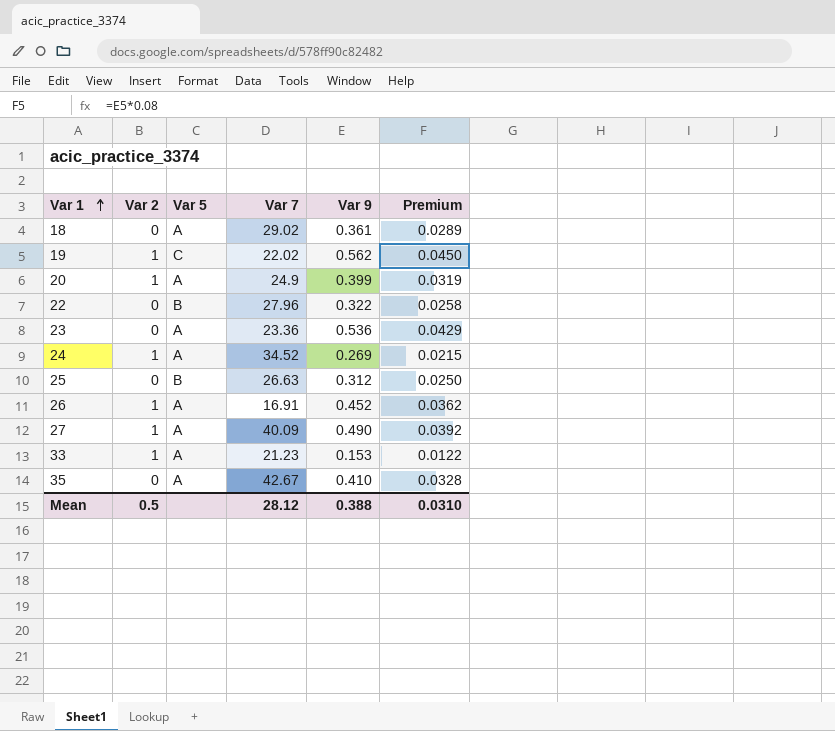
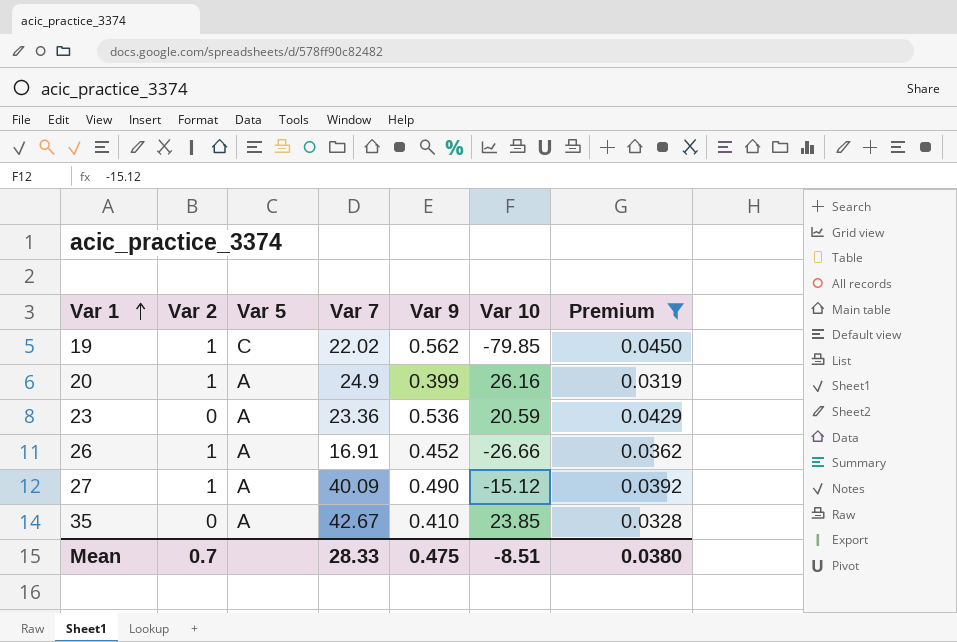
filter: none -> Premium >= 0.0319
column Var 10 | position: none -> 6
Mean | Var 2: 0.5 -> 0.7
Mean | Var 7: 28.12 -> 28.33
Mean | Var 9: 0.388 -> 0.475
Mean | Premium: 0.0310 -> 0.0380

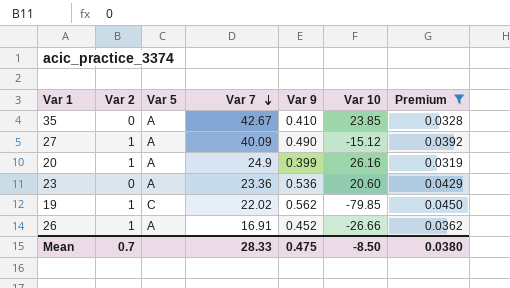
row order: Var 1 ascending -> Var 7 descending
23 | Var 10: 20.59 -> 20.60
Mean | Var 10: -8.51 -> -8.50

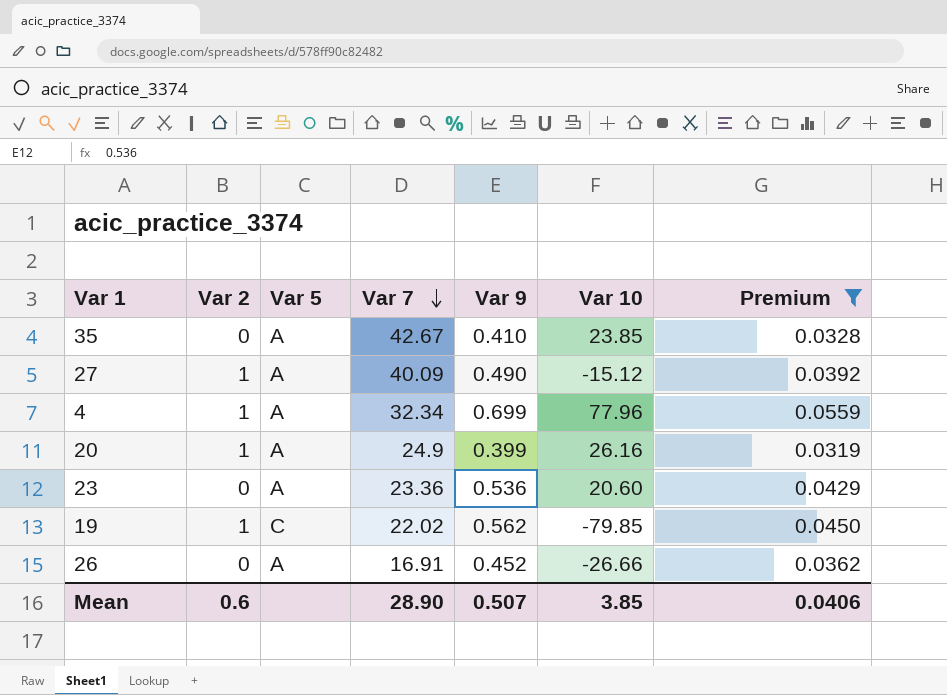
row 4: none -> 1 | A | 32.34 | 0.699 | 77.96 | 0.0559
26 | Var 2: 1 -> 0
Mean | Var 2: 0.7 -> 0.6
Mean | Var 7: 28.33 -> 28.90
Mean | Var 9: 0.475 -> 0.507
Mean | Var 10: -8.50 -> 3.85
Mean | Premium: 0.0380 -> 0.0406

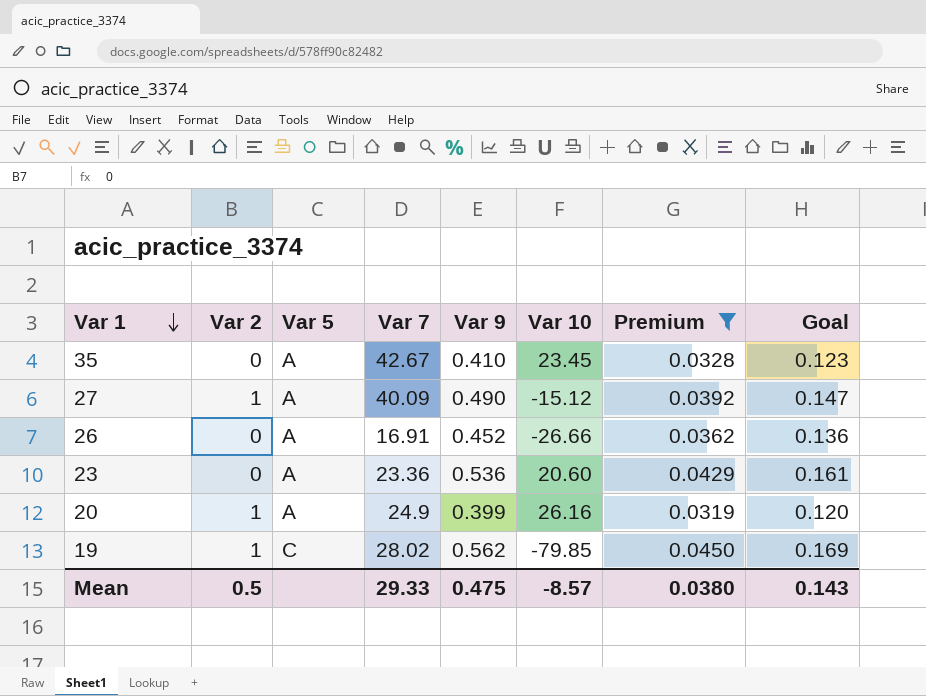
row order: Var 7 descending -> Var 1 descending
column Goal | formula: none -> [Var 9] * 0.3
row 4: 1 | A | 32.34 | 0.699 | 77.96 | 0.0559 -> none
35 | Var 10: 23.85 -> 23.45
19 | Var 7: 22.02 -> 28.02
Mean | Var 2: 0.6 -> 0.5
Mean | Var 7: 28.90 -> 29.33
Mean | Var 9: 0.507 -> 0.475
Mean | Var 10: 3.85 -> -8.57
Mean | Premium: 0.0406 -> 0.0380

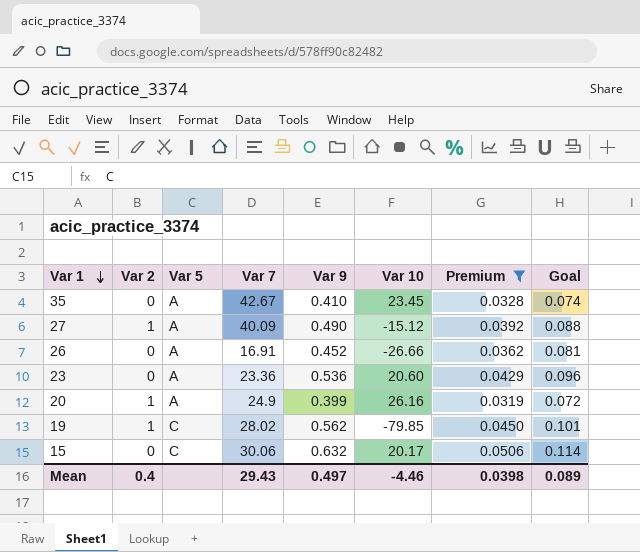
column Goal | formula: [Var 9] * 0.3 -> [Var 9] * 0.18
row 15: none -> 0 | C | 30.06 | 0.632 | 20.17 | 0.0506 | 0.114
Mean | Var 2: 0.5 -> 0.4
Mean | Var 7: 29.33 -> 29.43
Mean | Var 9: 0.475 -> 0.497
Mean | Var 10: -8.57 -> -4.46
Mean | Premium: 0.0380 -> 0.0398
Mean | Goal: 0.143 -> 0.089

